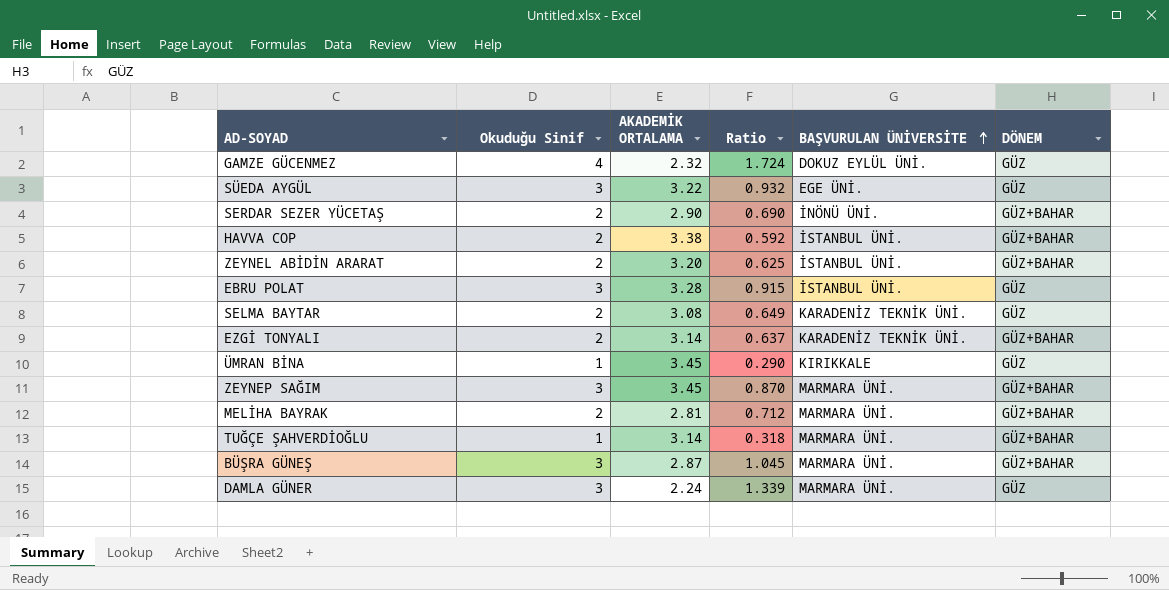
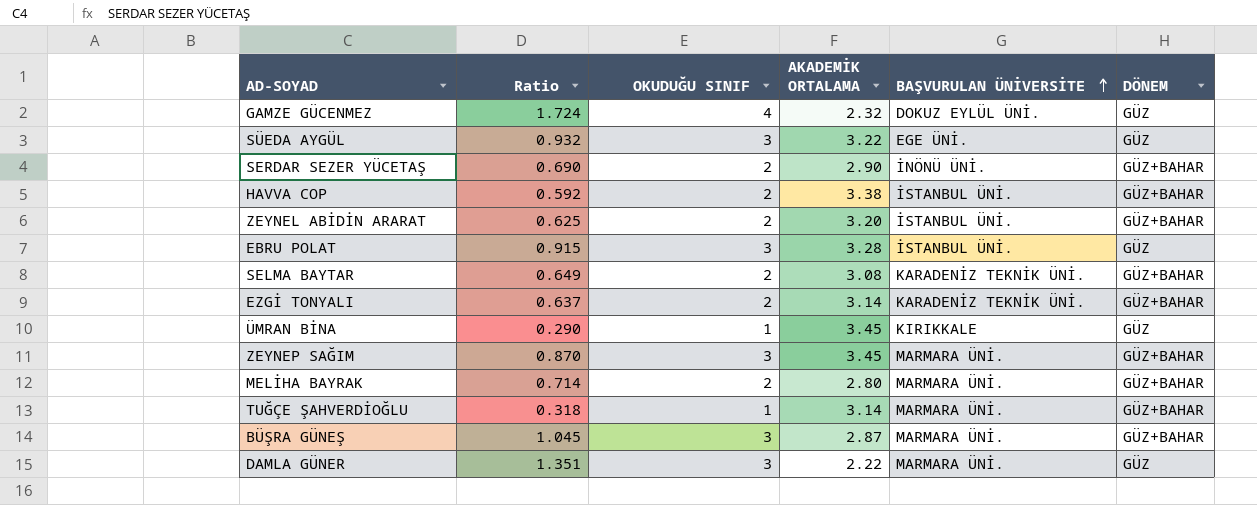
column Ratio | position: 4 -> 2
column name: Okuduğu Sinif -> OKUDUĞU SINIF
SELMA BAYTAR | DÖNEM: GÜZ -> GÜZ+BAHAR
MELİHA BAYRAK | Ratio: 0.712 -> 0.714
MELİHA BAYRAK | AKADEMİK ORTALAMA: 2.81 -> 2.80
DAMLA GÜNER | Ratio: 1.339 -> 1.351
DAMLA GÜNER | AKADEMİK ORTALAMA: 2.24 -> 2.22

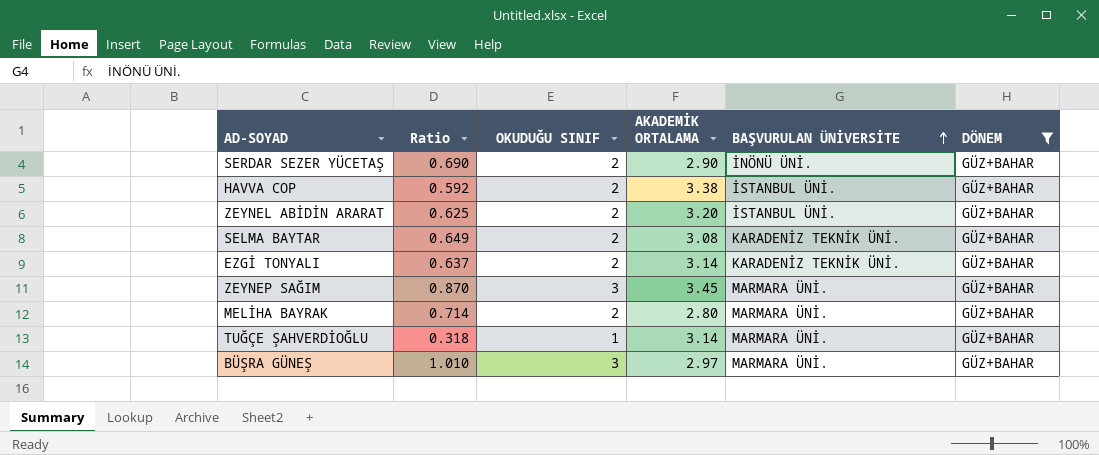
filter: none -> DÖNEM = GÜZ+BAHAR
BÜŞRA GÜNEŞ | Ratio: 1.045 -> 1.010
BÜŞRA GÜNEŞ | AKADEMİK ORTALAMA: 2.87 -> 2.97

